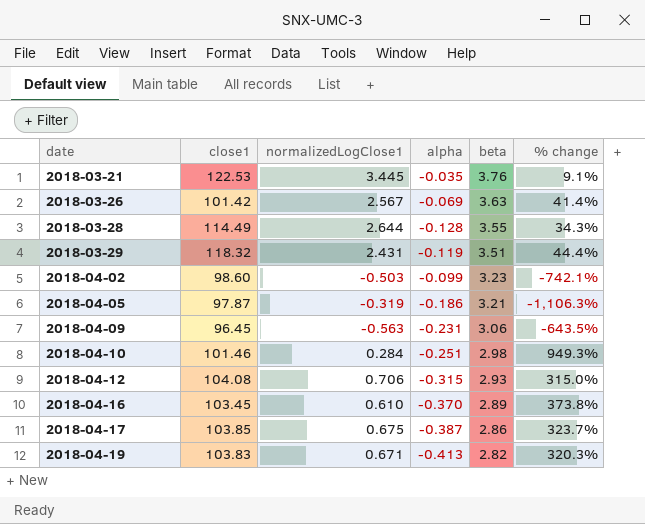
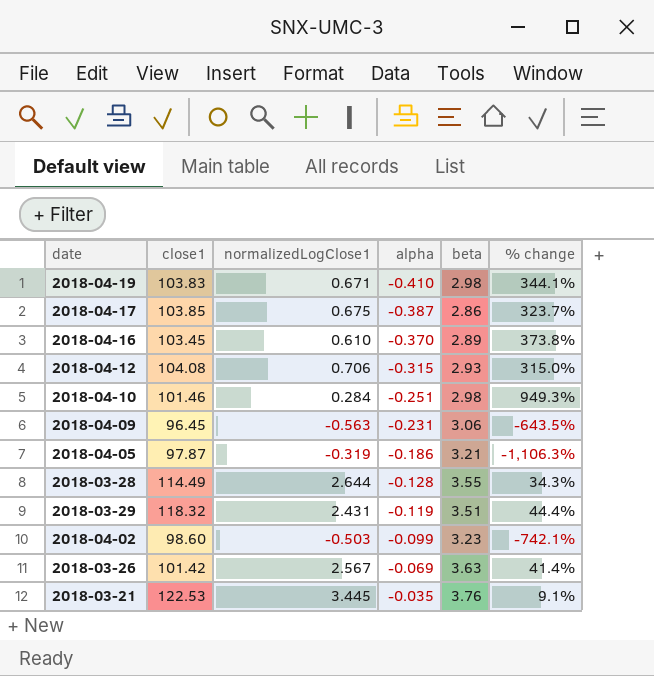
row order: date ascending -> alpha ascending
2018-04-19 | alpha: -0.413 -> -0.410
2018-04-19 | beta: 2.82 -> 2.98
2018-04-19 | % change: 320.3% -> 344.1%

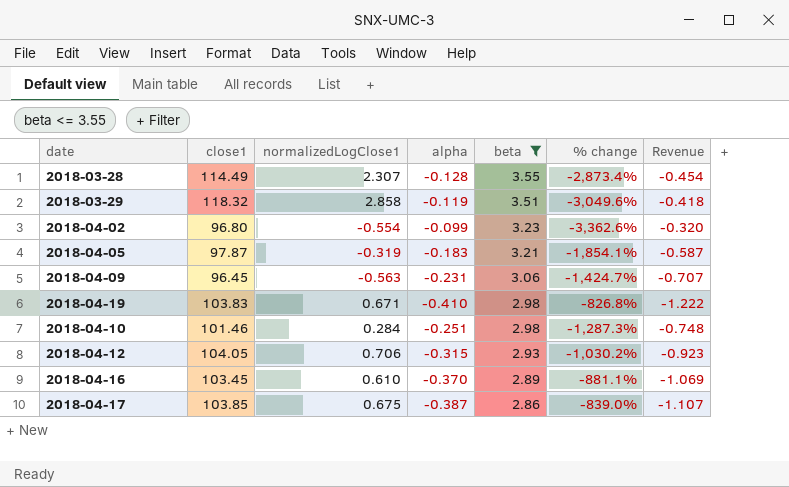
filter: none -> beta <= 3.55
row order: alpha ascending -> beta descending
column % change | formula: ([beta] - [normalizedLogClose1]) / [normalizedLogClose1] -> ([beta] - [alpha]) / [alpha]
column Revenue | formula: none -> [alpha] * [beta]
2018-03-28 | normalizedLogClose1: 2.644 -> 2.307
2018-03-29 | normalizedLogClose1: 2.431 -> 2.858
2018-04-02 | close1: 98.60 -> 96.80
2018-04-02 | normalizedLogClose1: -0.503 -> -0.554
2018-04-05 | alpha: -0.186 -> -0.183
2018-04-12 | close1: 104.08 -> 104.05

